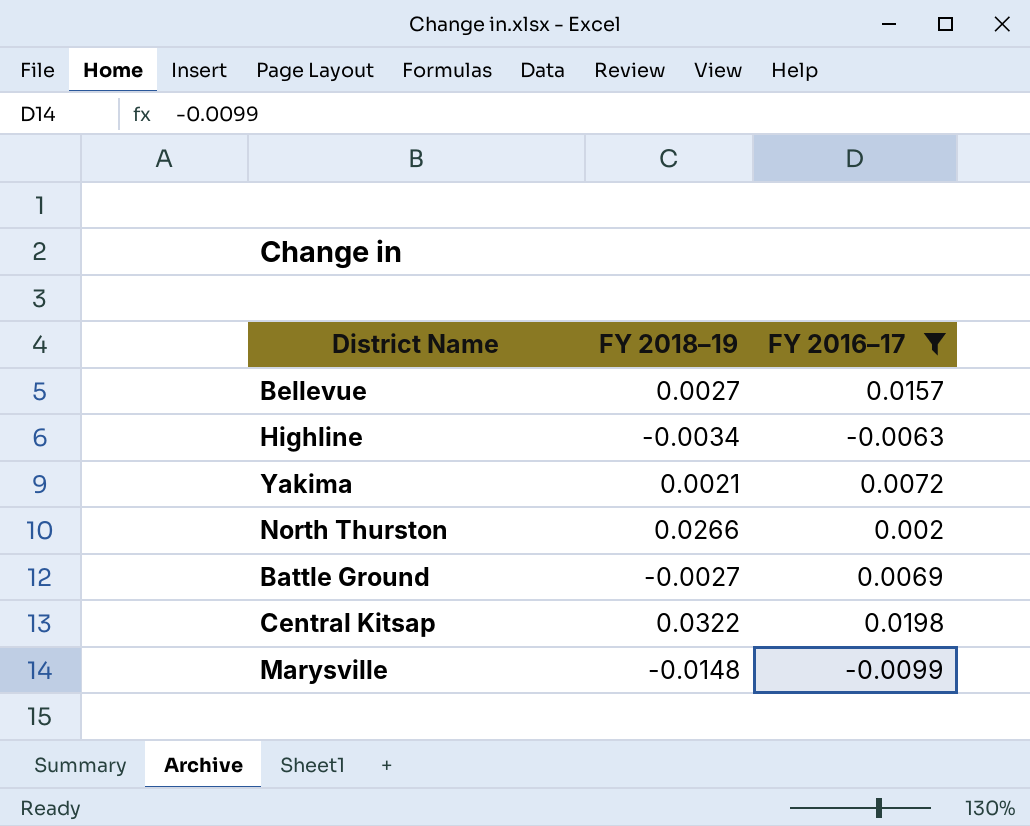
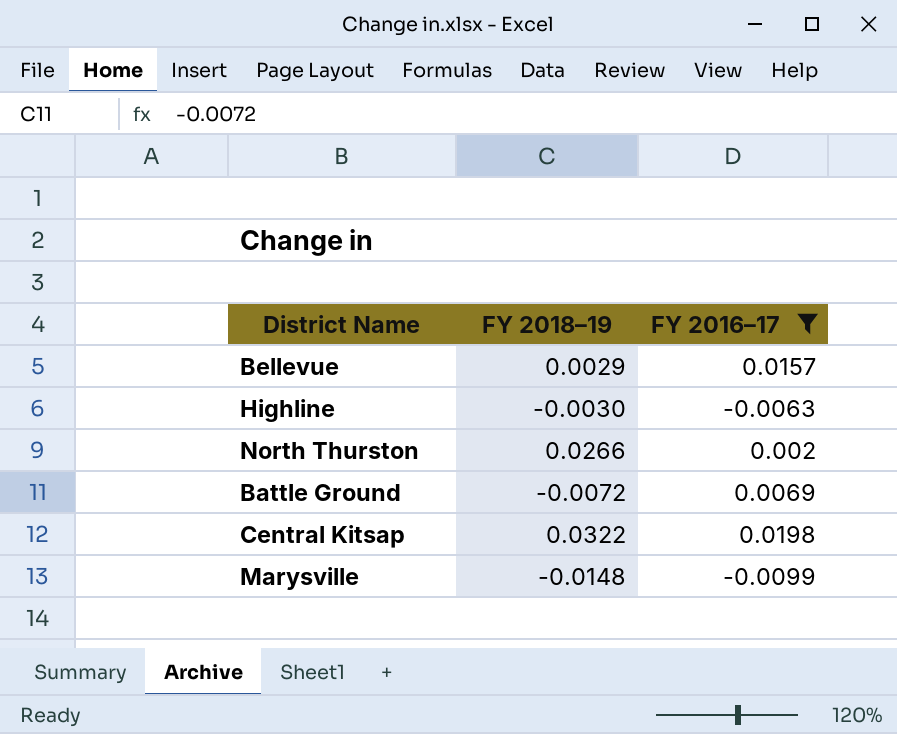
row Yakima: 0.0021 | 0.0072 -> none
Bellevue | FY 2018–19: 0.0027 -> 0.0029
Highline | FY 2018–19: -0.0034 -> -0.0030
Battle Ground | FY 2018–19: -0.0027 -> -0.0072

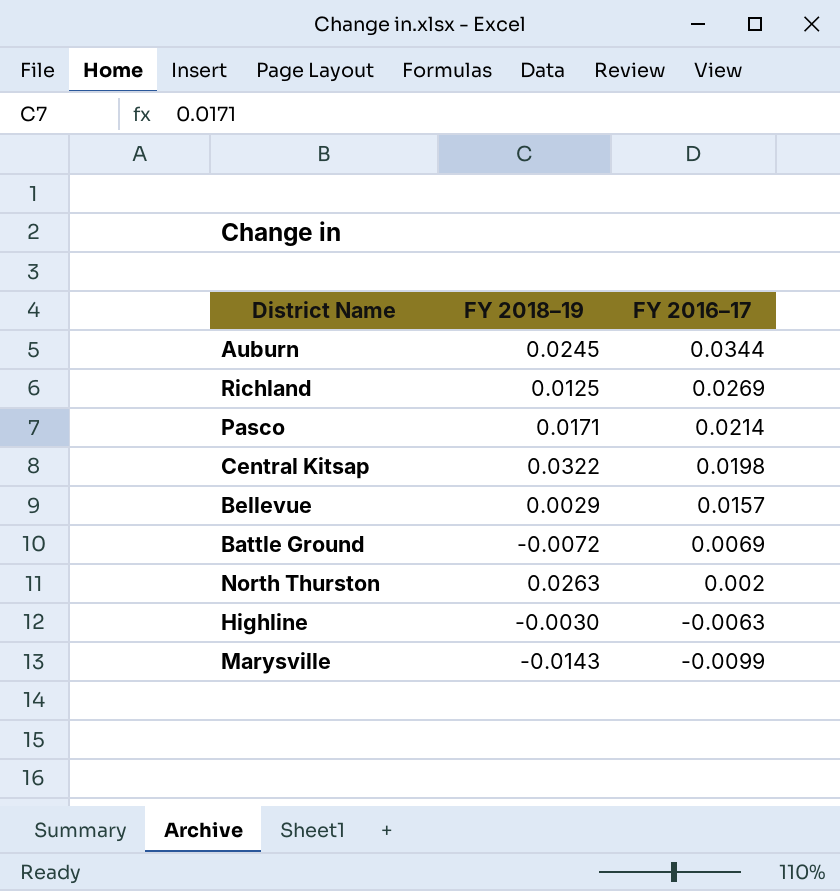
filter: FY 2016–17 <= 0.0198 -> none
row order: none -> FY 2016–17 descending
North Thurston | FY 2018–19: 0.0266 -> 0.0263
Marysville | FY 2018–19: -0.0148 -> -0.0143

